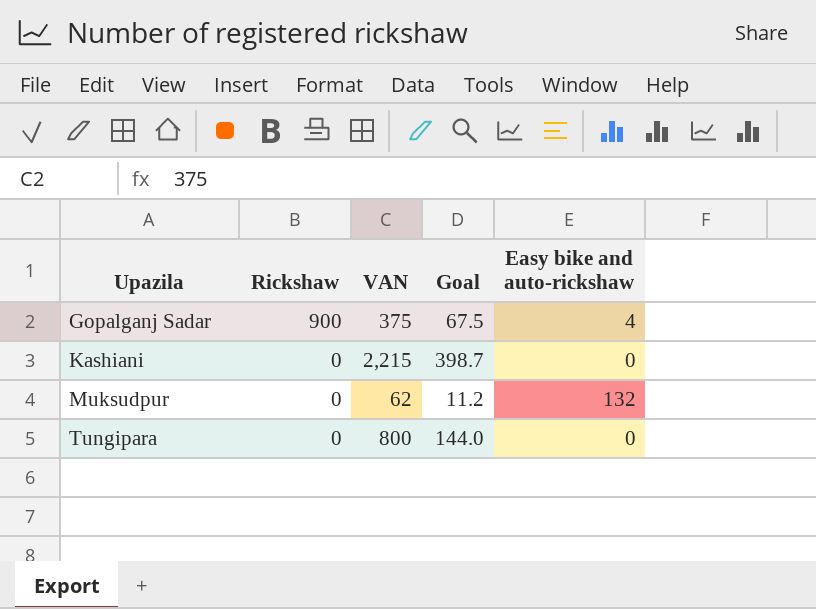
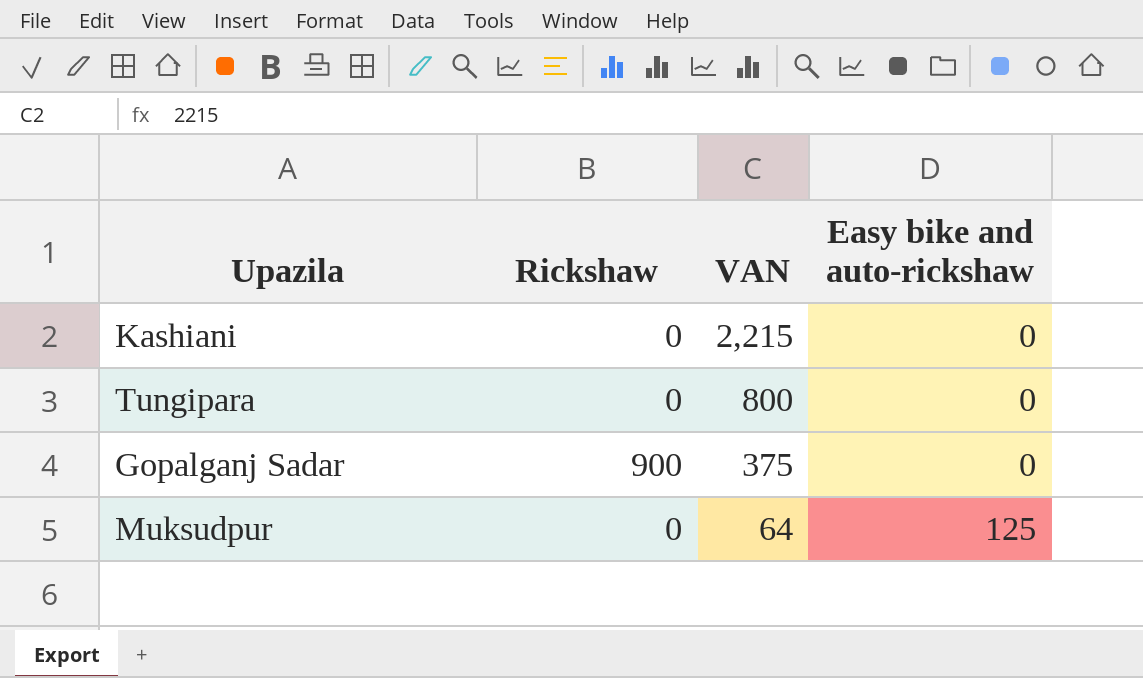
row order: Upazila ascending -> VAN descending
column Goal | formula: [VAN] * 0.18 -> none
Gopalganj Sadar | Easy bike and auto-rickshaw: 4 -> 0
Muksudpur | VAN: 62 -> 64
Muksudpur | Easy bike and auto-rickshaw: 132 -> 125

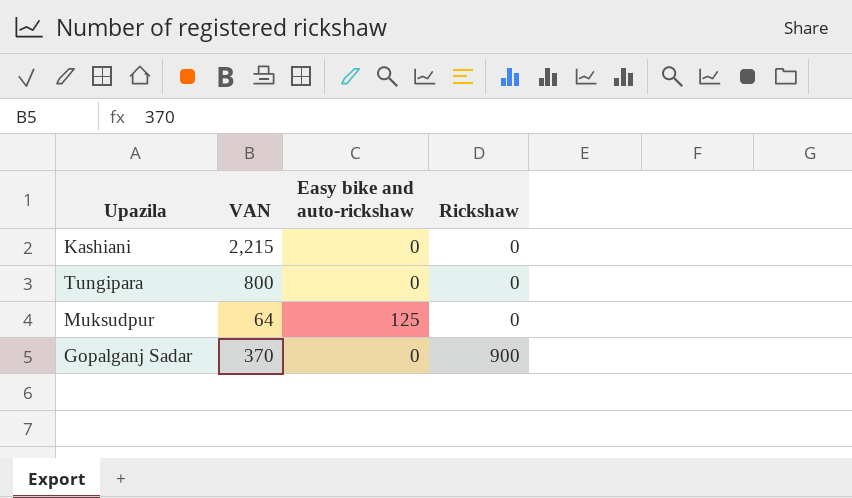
row order: VAN descending -> Rickshaw ascending
column Rickshaw | position: 2 -> 4
Gopalganj Sadar | VAN: 375 -> 370

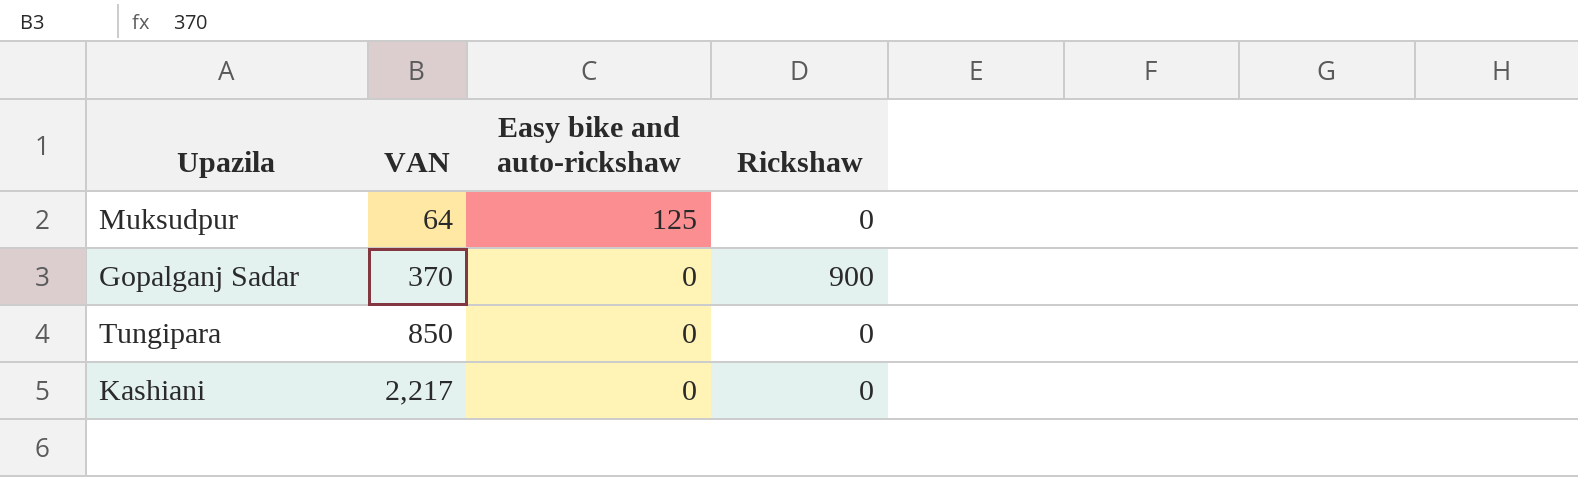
row order: Rickshaw ascending -> VAN ascending
Tungipara | VAN: 800 -> 850
Kashiani | VAN: 2,215 -> 2,217

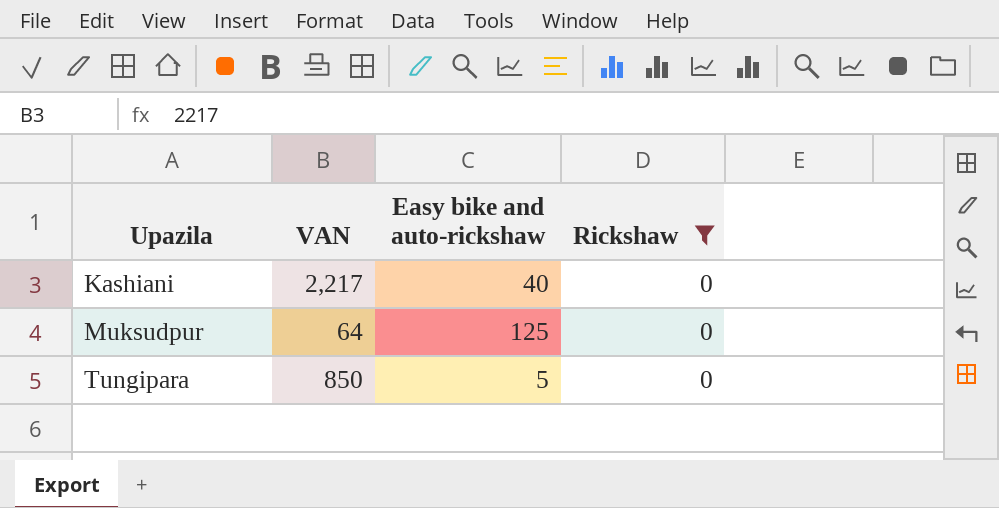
filter: none -> Rickshaw = 0
row order: VAN ascending -> Upazila ascending
Kashiani | Easy bike and auto-rickshaw: 0 -> 40
Tungipara | Easy bike and auto-rickshaw: 0 -> 5

